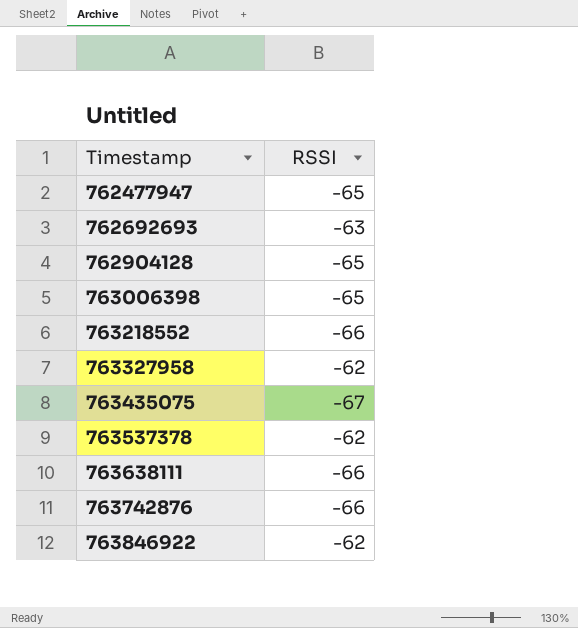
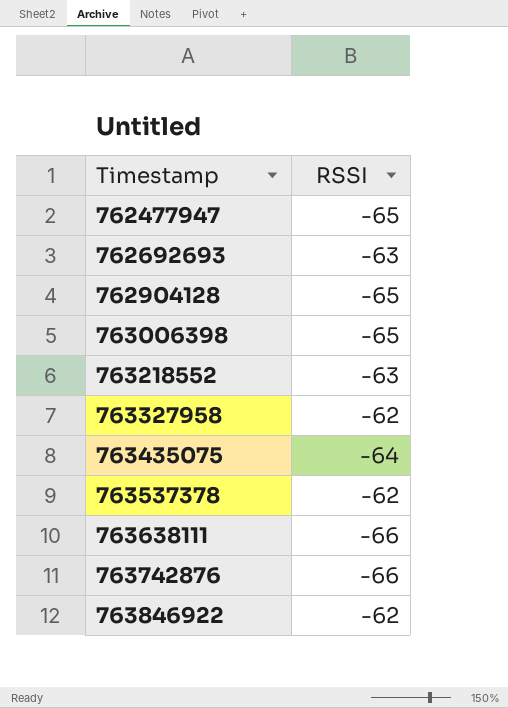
763218552 | RSSI: -66 -> -63
763435075 | RSSI: -67 -> -64

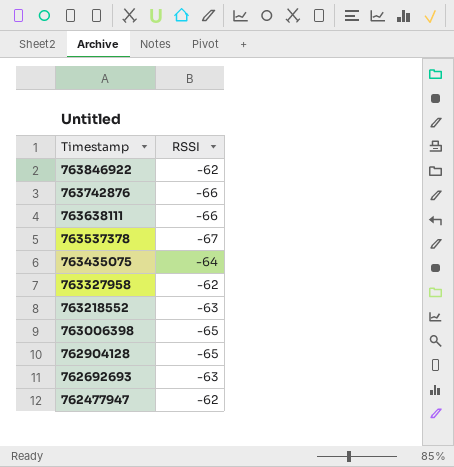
row order: Timestamp ascending -> Timestamp descending
763537378 | RSSI: -62 -> -67
762477947 | RSSI: -65 -> -62

